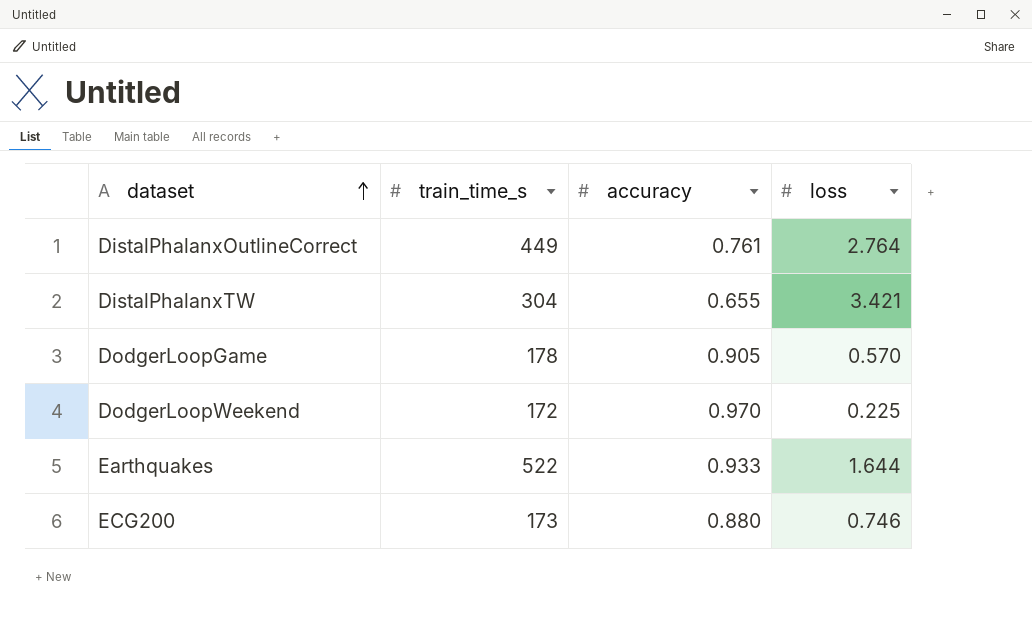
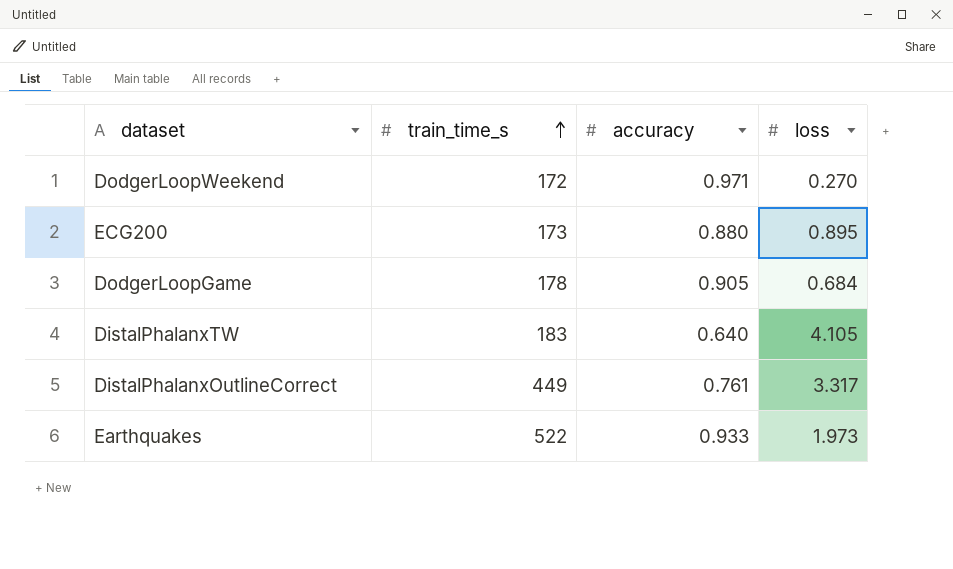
row order: dataset ascending -> train_time_s ascending
DodgerLoopWeekend | accuracy: 0.970 -> 0.971
DodgerLoopWeekend | loss: 0.225 -> 0.270
ECG200 | loss: 0.746 -> 0.895
DodgerLoopGame | loss: 0.570 -> 0.684
DistalPhalanxTW | train_time_s: 304 -> 183
DistalPhalanxTW | accuracy: 0.655 -> 0.640
DistalPhalanxTW | loss: 3.421 -> 4.105
DistalPhalanxOutlineCorrect | loss: 2.764 -> 3.317
Earthquakes | loss: 1.644 -> 1.973

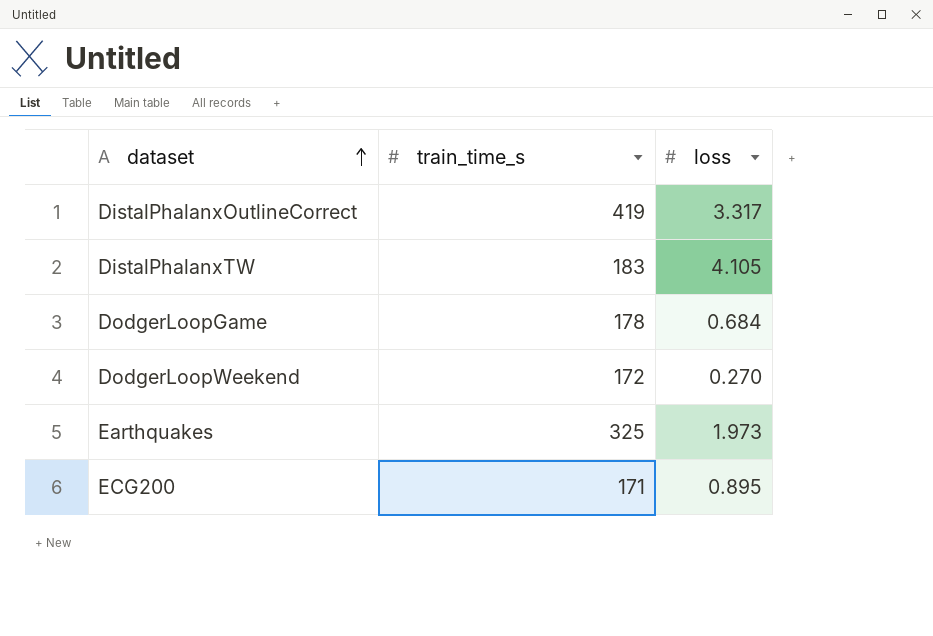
row order: train_time_s ascending -> dataset ascending
column accuracy | position: 3 -> none
DistalPhalanxOutlineCorrect | train_time_s: 449 -> 419
Earthquakes | train_time_s: 522 -> 325
ECG200 | train_time_s: 173 -> 171

